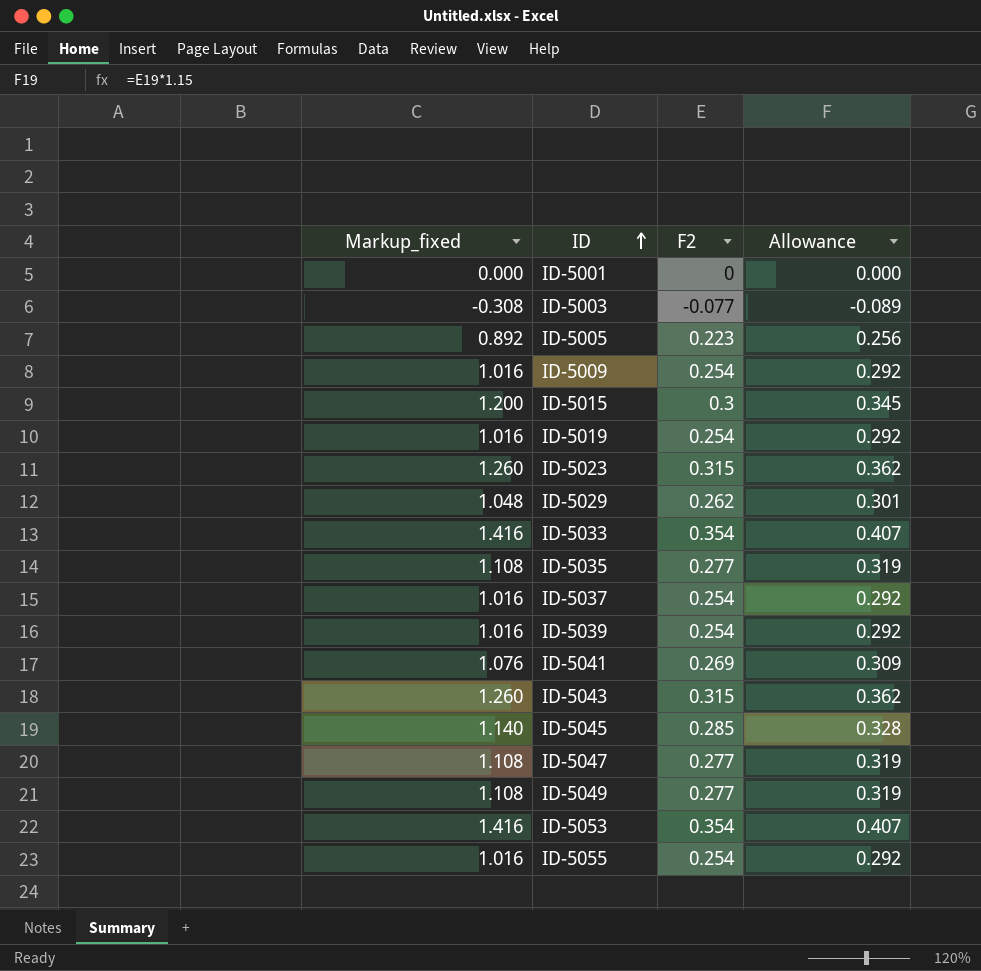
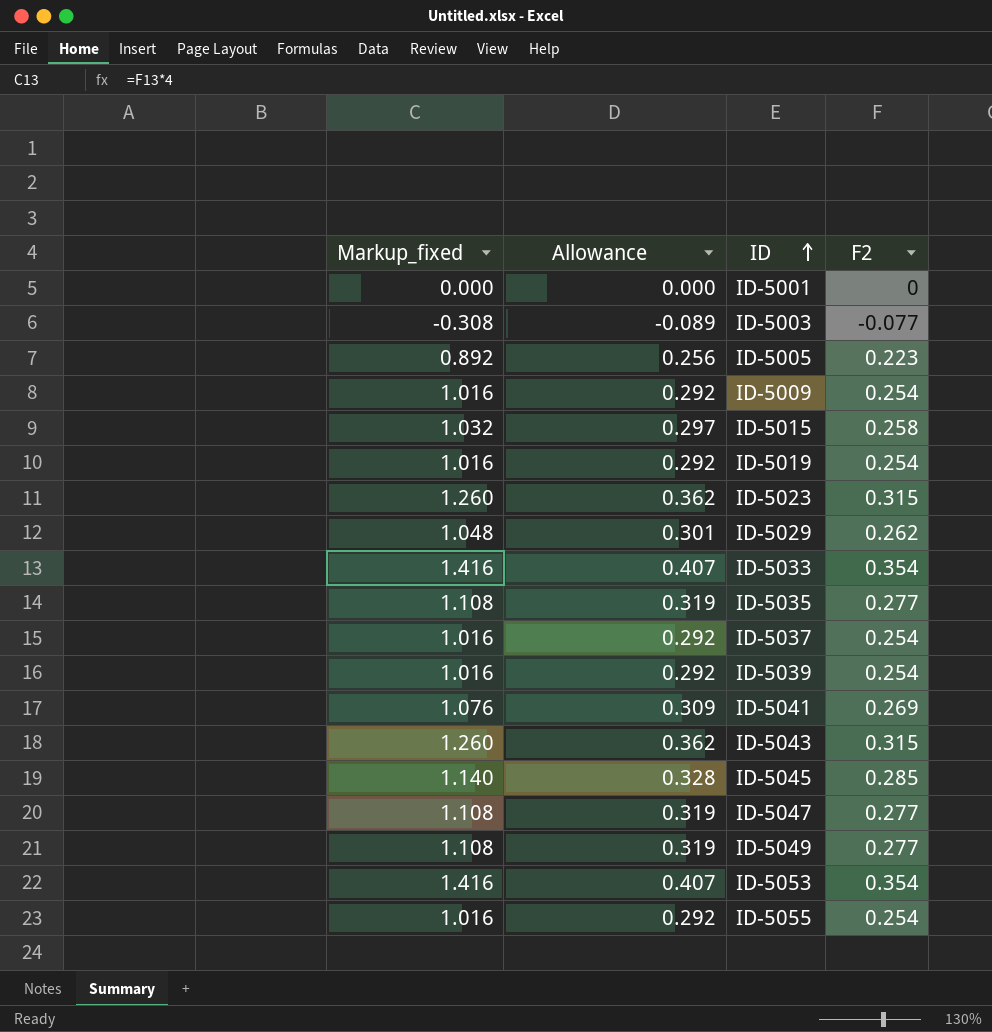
column Allowance | position: 4 -> 2
ID-5015 | Markup_fixed: 1.200 -> 1.032
ID-5015 | Allowance: 0.345 -> 0.297
ID-5015 | F2: 0.3 -> 0.258

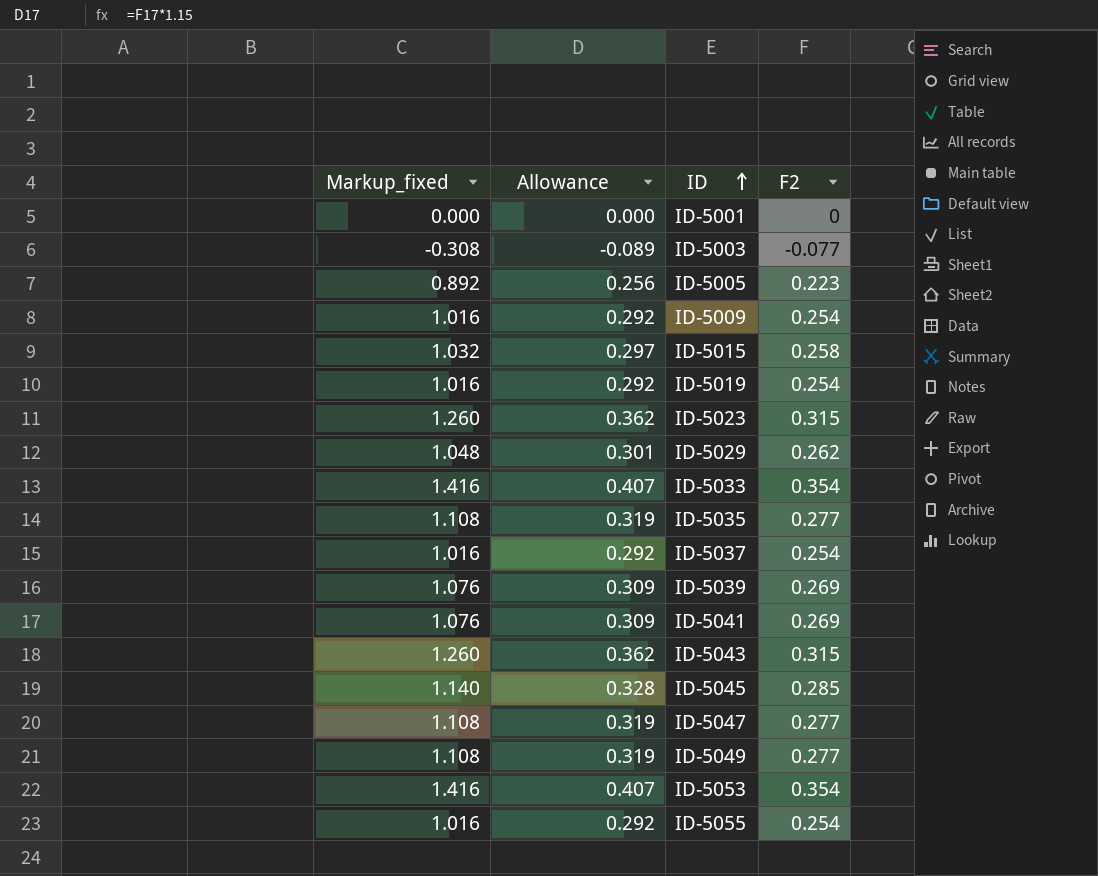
ID-5039 | Markup_fixed: 1.016 -> 1.076
ID-5039 | Allowance: 0.292 -> 0.309
ID-5039 | F2: 0.254 -> 0.269

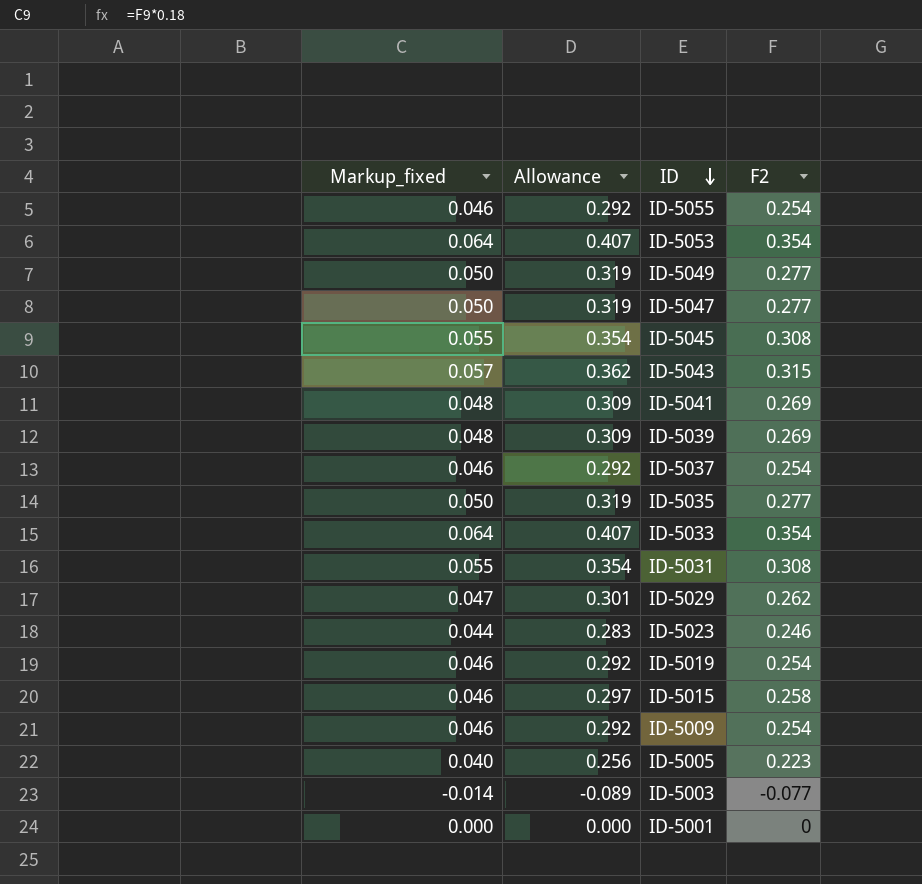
row order: ID ascending -> ID descending
column Markup_fixed | formula: [F2] * 4 -> [F2] * 0.18
ID-5045 | Allowance: 0.328 -> 0.354
ID-5045 | F2: 0.285 -> 0.308
row ID-5031: none -> 0.055 | 0.354 | 0.308
ID-5023 | Allowance: 0.362 -> 0.283
ID-5023 | F2: 0.315 -> 0.246

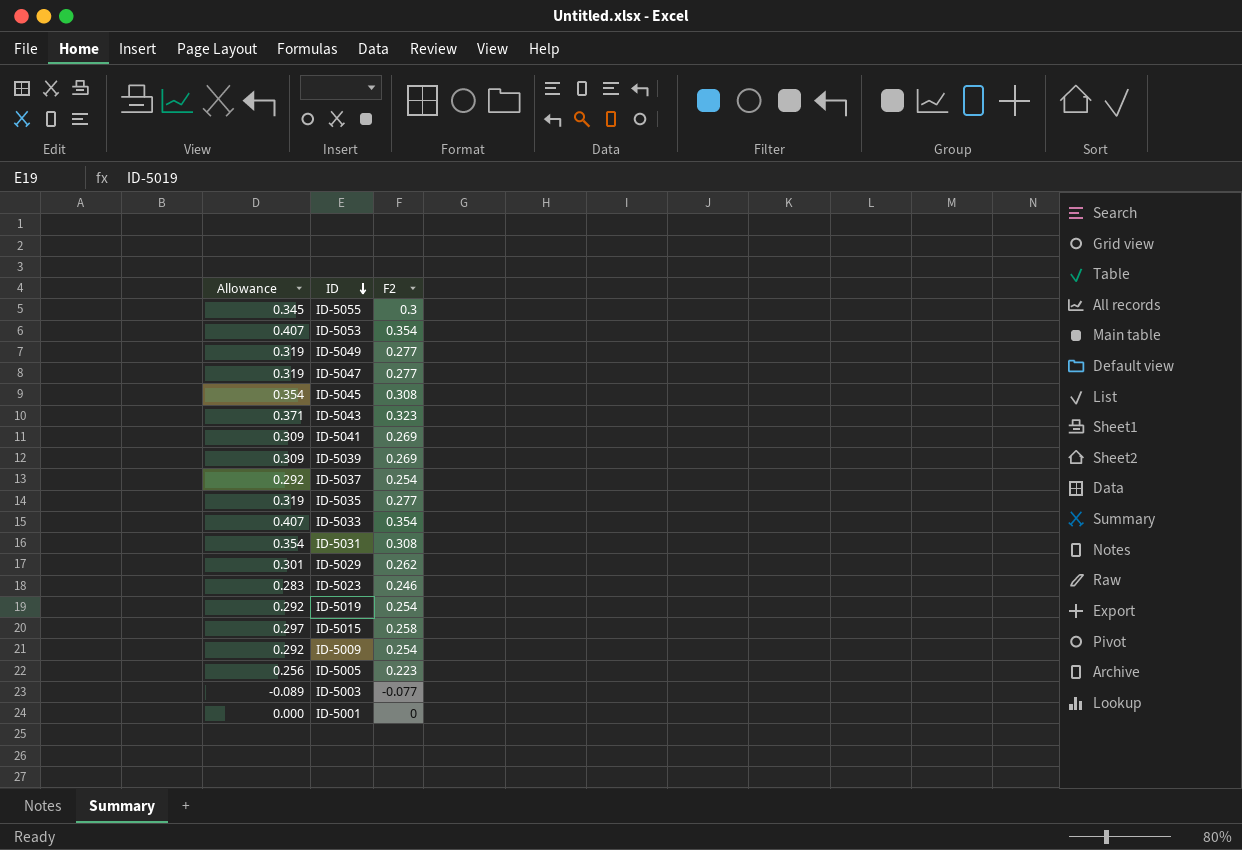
column Markup_fixed | formula: [F2] * 0.18 -> none
ID-5055 | Allowance: 0.292 -> 0.345
ID-5055 | F2: 0.254 -> 0.3
ID-5043 | Allowance: 0.362 -> 0.371
ID-5043 | F2: 0.315 -> 0.323

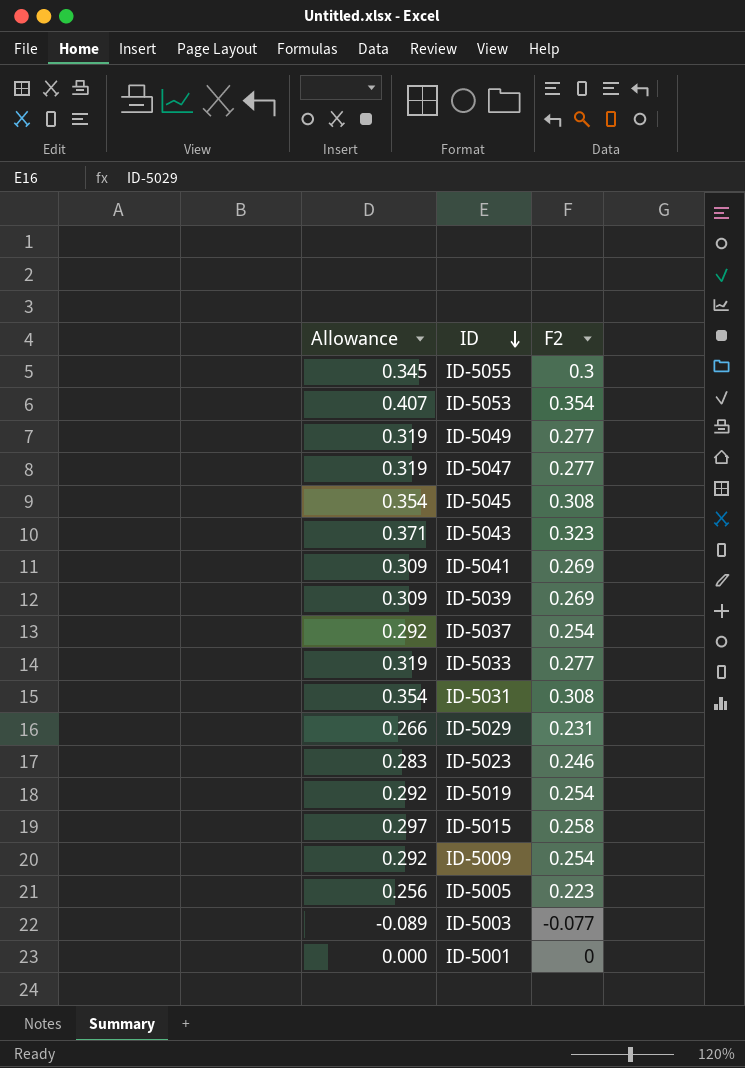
row ID-5035: 0.319 | 0.277 -> none
ID-5033 | Allowance: 0.407 -> 0.319
ID-5033 | F2: 0.354 -> 0.277
ID-5029 | Allowance: 0.301 -> 0.266
ID-5029 | F2: 0.262 -> 0.231

